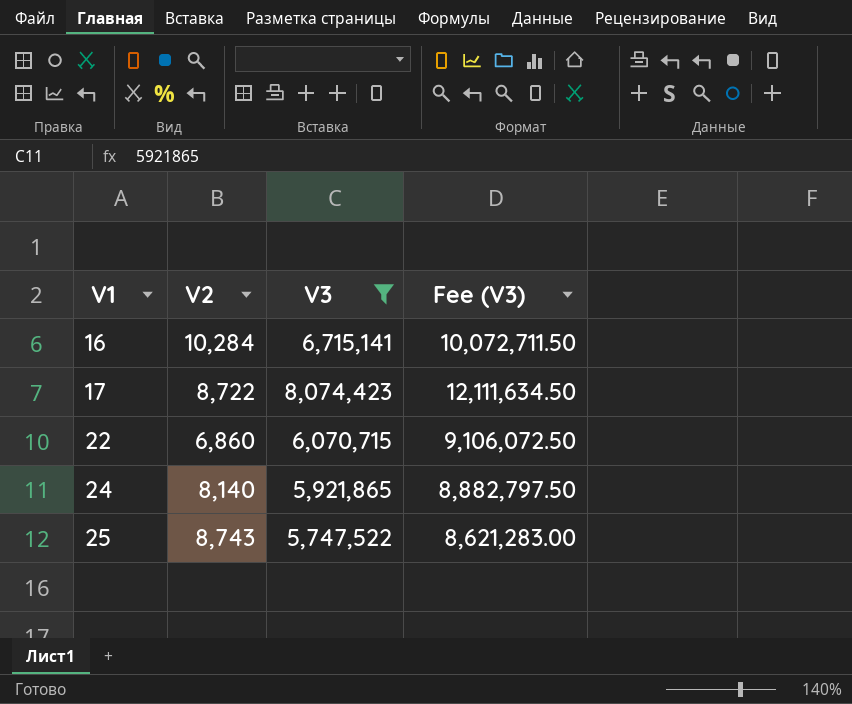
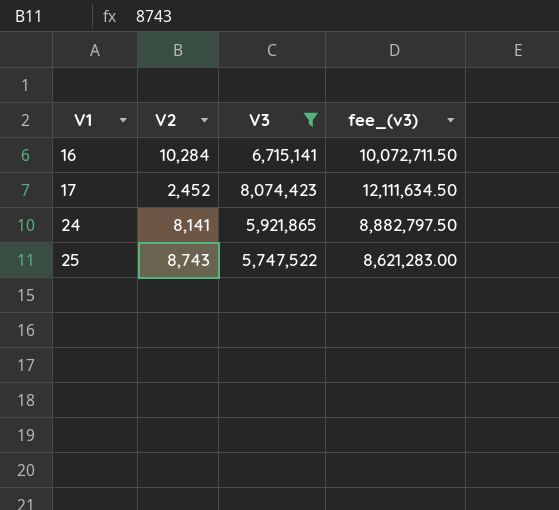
column name: Fee (V3) -> fee_(v3)
row 22: 6,860 | 6,070,715 | 9,106,072.50 -> none
17 | V2: 8,722 -> 2,452
24 | V2: 8,140 -> 8,141

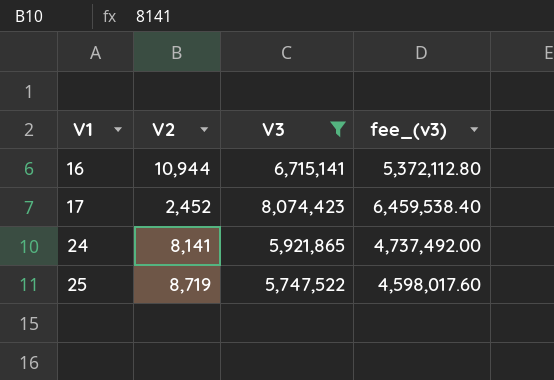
column fee_(v3) | formula: [V3] * 1.5 -> [V3] * 0.8
16 | V2: 10,284 -> 10,944
25 | V2: 8,743 -> 8,719

